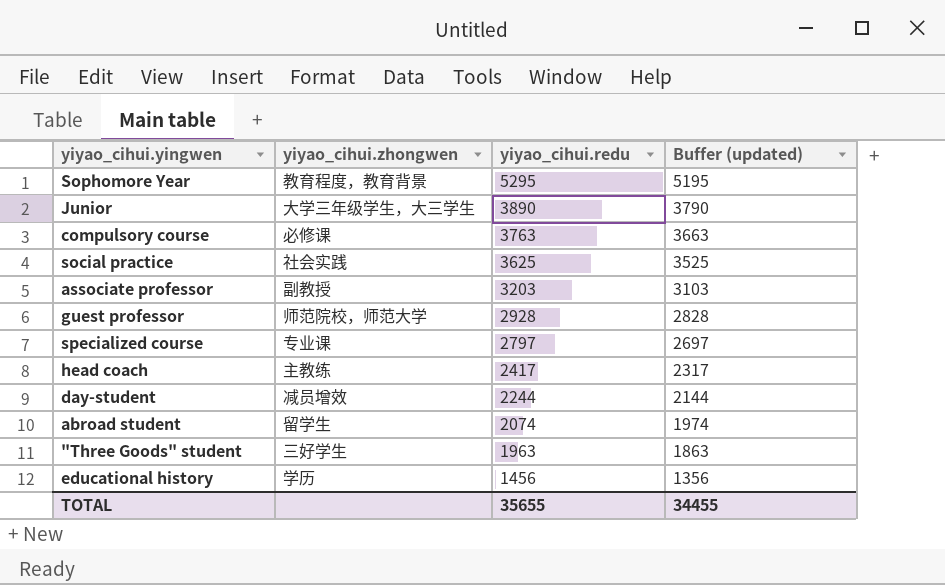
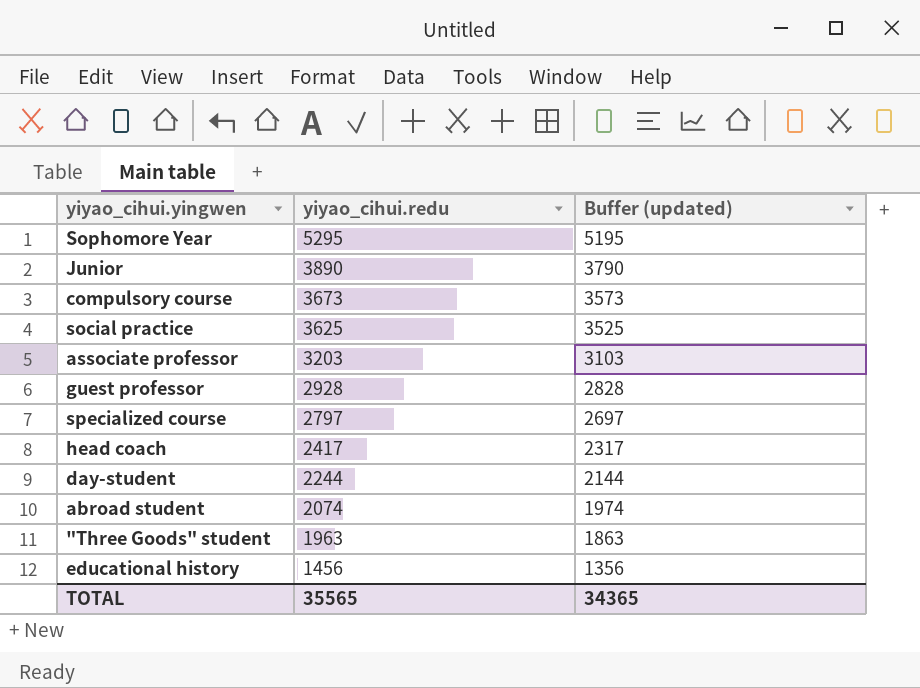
column yiyao_cihui.zhongwen | position: 2 -> none
compulsory course | yiyao_cihui.redu: 3763 -> 3673
compulsory course | Buffer (updated): 3663 -> 3573
TOTAL | yiyao_cihui.redu: 35655 -> 35565
TOTAL | Buffer (updated): 34455 -> 34365

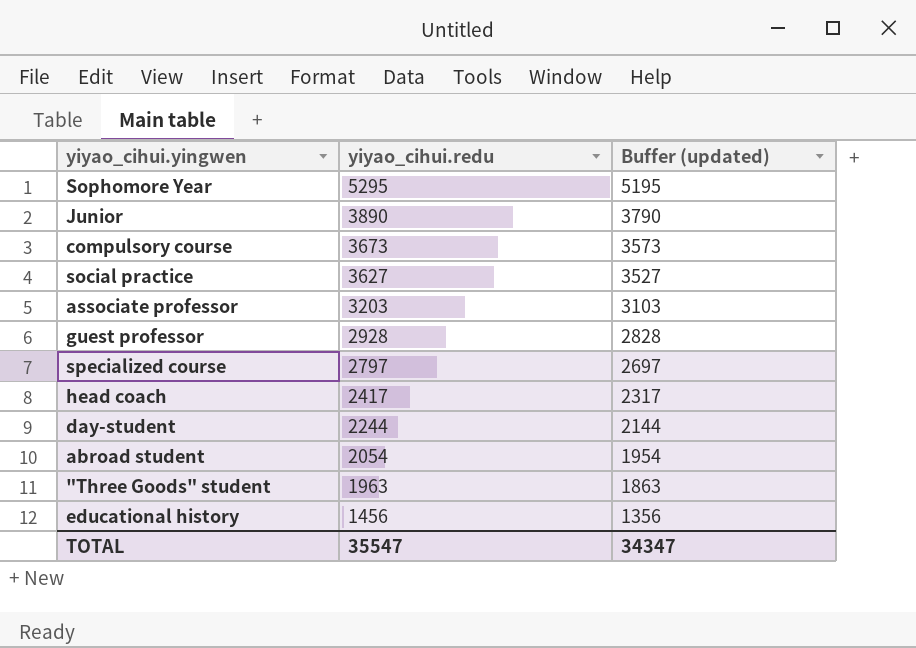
social practice | yiyao_cihui.redu: 3625 -> 3627
social practice | Buffer (updated): 3525 -> 3527
abroad student | yiyao_cihui.redu: 2074 -> 2054
abroad student | Buffer (updated): 1974 -> 1954
TOTAL | yiyao_cihui.redu: 35565 -> 35547
TOTAL | Buffer (updated): 34365 -> 34347

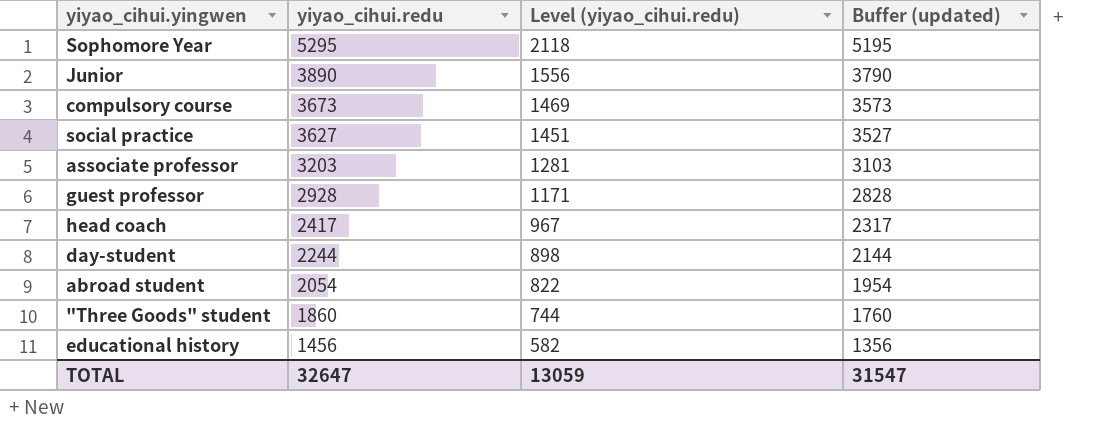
column Level (yiyao_cihui.redu) | formula: none -> [yiyao_cihui.redu] * 0.4
row specialized course: 2797 | 2697 -> none
"Three Goods" student | yiyao_cihui.redu: 1963 -> 1860
"Three Goods" student | Buffer (updated): 1863 -> 1760
TOTAL | yiyao_cihui.redu: 35547 -> 32647
TOTAL | Buffer (updated): 34347 -> 31547

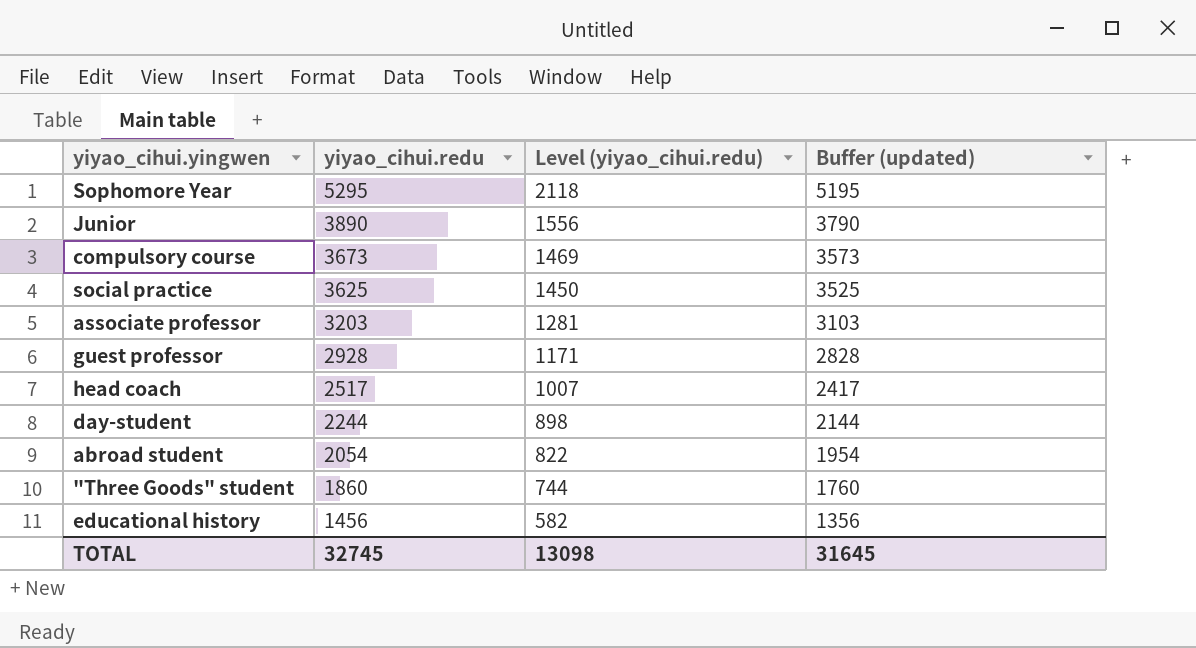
social practice | yiyao_cihui.redu: 3627 -> 3625
social practice | Level (yiyao_cihui.redu): 1451 -> 1450
social practice | Buffer (updated): 3527 -> 3525
head coach | yiyao_cihui.redu: 2417 -> 2517
head coach | Level (yiyao_cihui.redu): 967 -> 1007
head coach | Buffer (updated): 2317 -> 2417
TOTAL | yiyao_cihui.redu: 32647 -> 32745
TOTAL | Level (yiyao_cihui.redu): 13059 -> 13098
TOTAL | Buffer (updated): 31547 -> 31645

